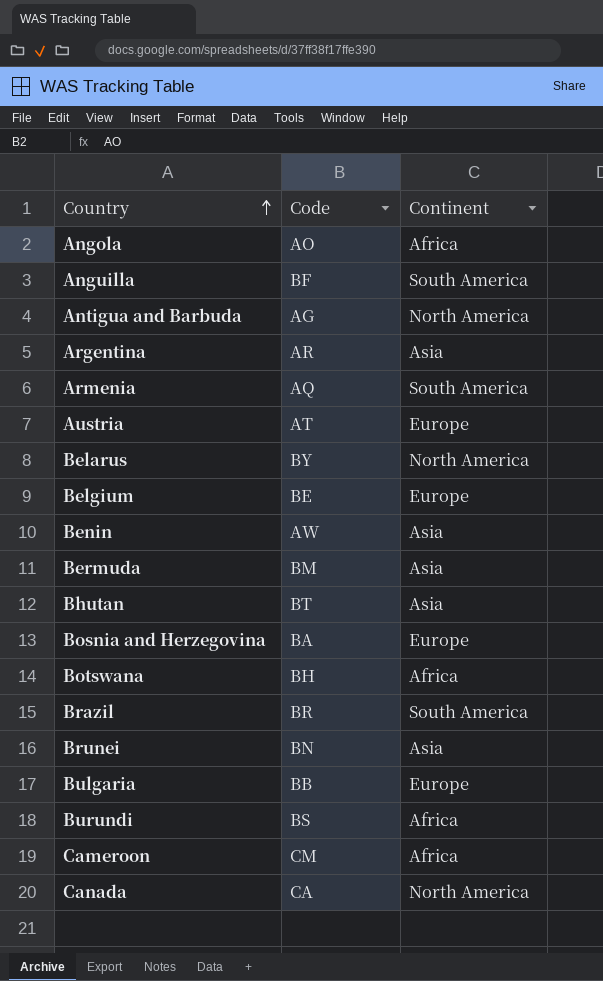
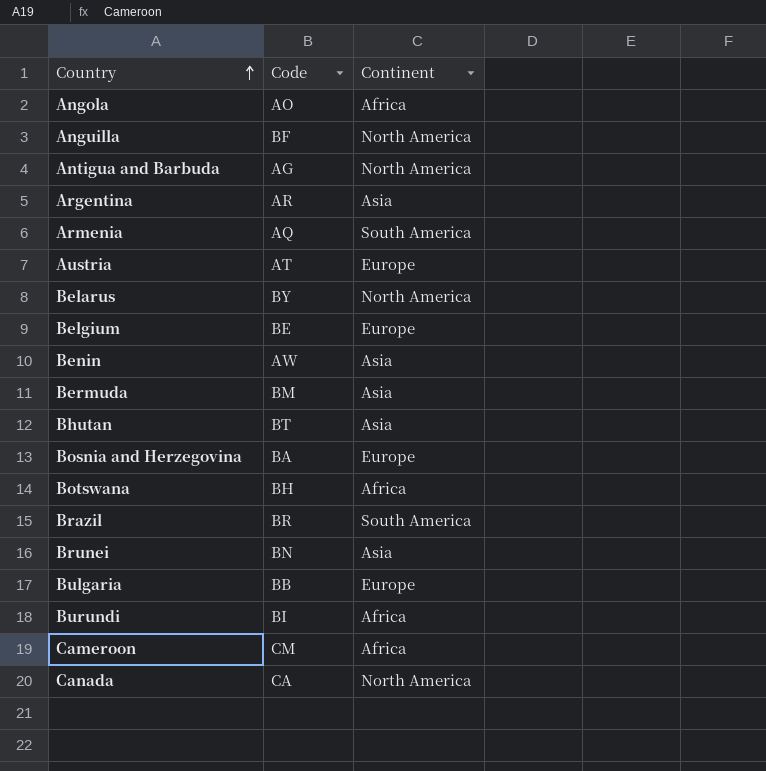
Anguilla | Continent: South America -> North America
Burundi | Code: BS -> BI

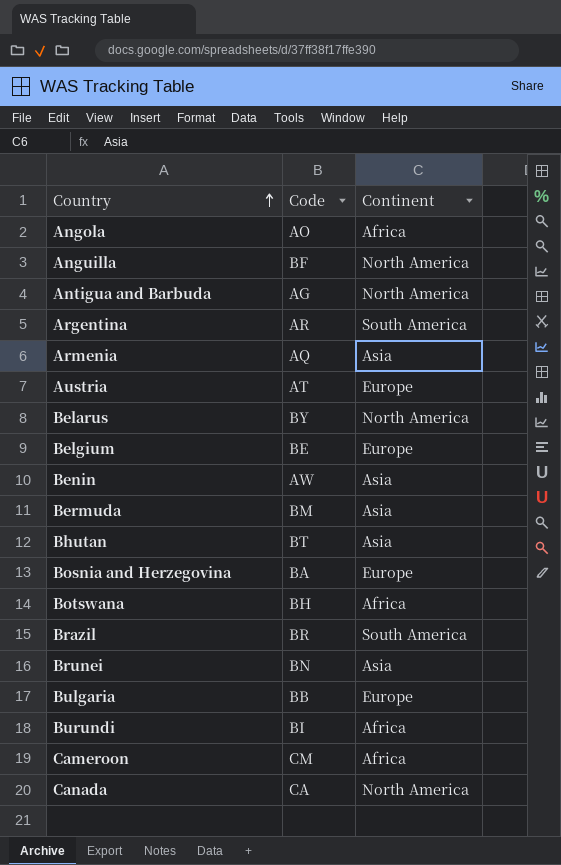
Argentina | Continent: Asia -> South America
Armenia | Continent: South America -> Asia

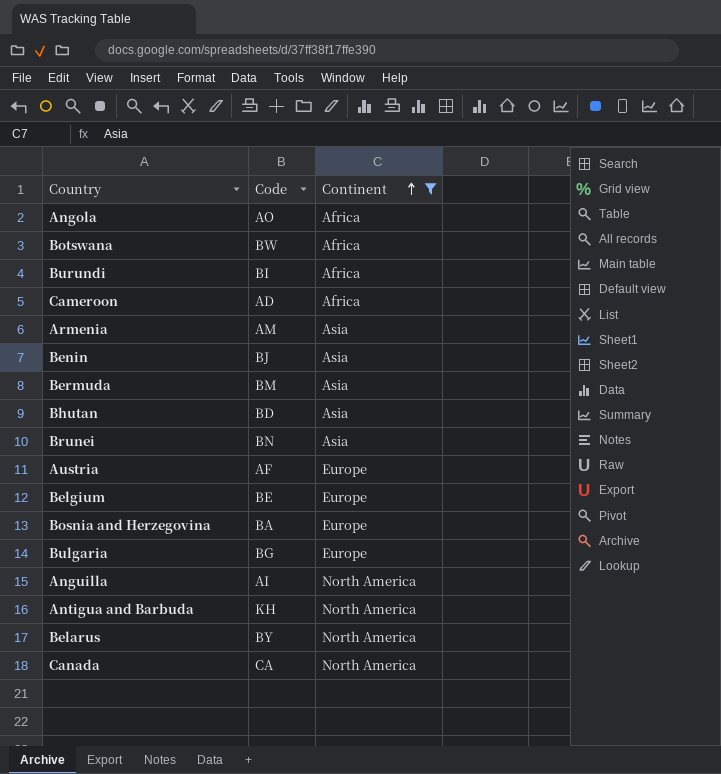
filter: none -> Continent != South America
row order: Country ascending -> Continent ascending
Botswana | Code: BH -> BW
Cameroon | Code: CM -> AD
Armenia | Code: AQ -> AM
Benin | Code: AW -> BJ
Bhutan | Code: BT -> BD
Austria | Code: AT -> AF
Bulgaria | Code: BB -> BG
Anguilla | Code: BF -> AI
Antigua and Barbuda | Code: AG -> KH

